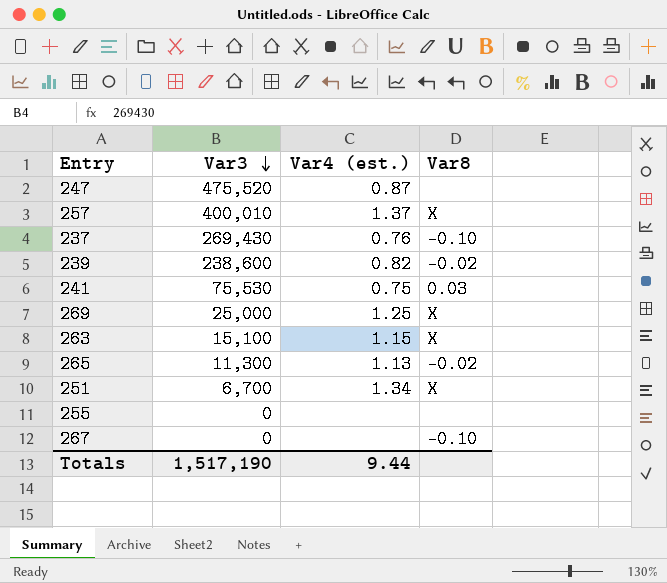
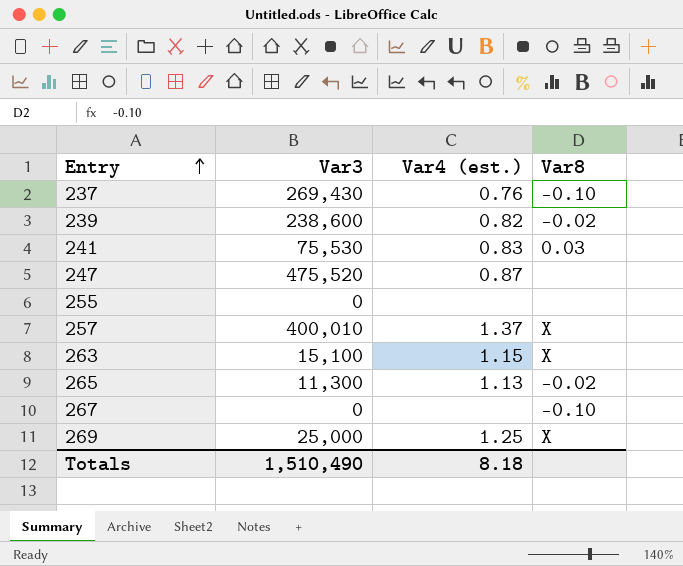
row order: Var3 descending -> Entry ascending
row 251: 6,700 | 1.34 | X -> none
241 | Var4 (est.): 0.75 -> 0.83
Totals | Var3: 1,517,190 -> 1,510,490
Totals | Var4 (est.): 9.44 -> 8.18

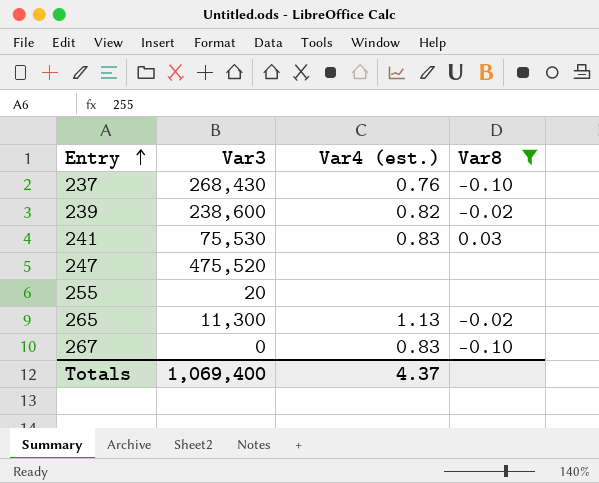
filter: none -> Var8 != X
237 | Var3: 269,430 -> 268,430
247 | Var4 (est.): 0.87 -> none
255 | Var3: 0 -> 20
267 | Var4 (est.): none -> 0.83
Totals | Var3: 1,510,490 -> 1,069,400
Totals | Var4 (est.): 8.18 -> 4.37

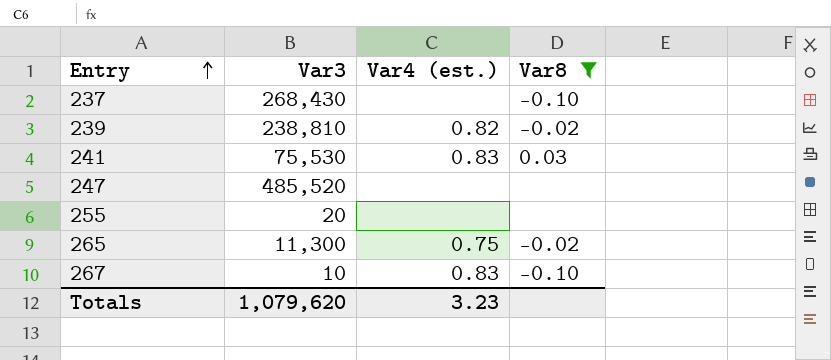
237 | Var4 (est.): 0.76 -> none
239 | Var3: 238,600 -> 238,810
247 | Var3: 475,520 -> 485,520
265 | Var4 (est.): 1.13 -> 0.75
267 | Var3: 0 -> 10
Totals | Var3: 1,069,400 -> 1,079,620
Totals | Var4 (est.): 4.37 -> 3.23

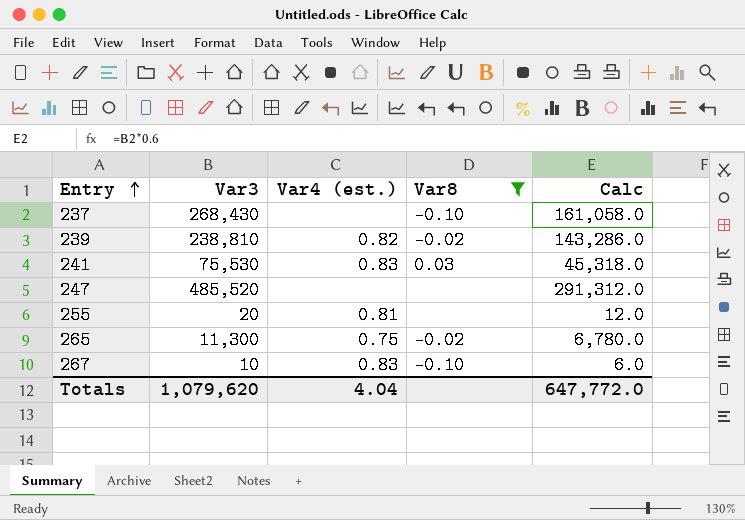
column Calc | formula: none -> [Var3] * 0.6
255 | Var4 (est.): none -> 0.81
Totals | Var4 (est.): 3.23 -> 4.04

